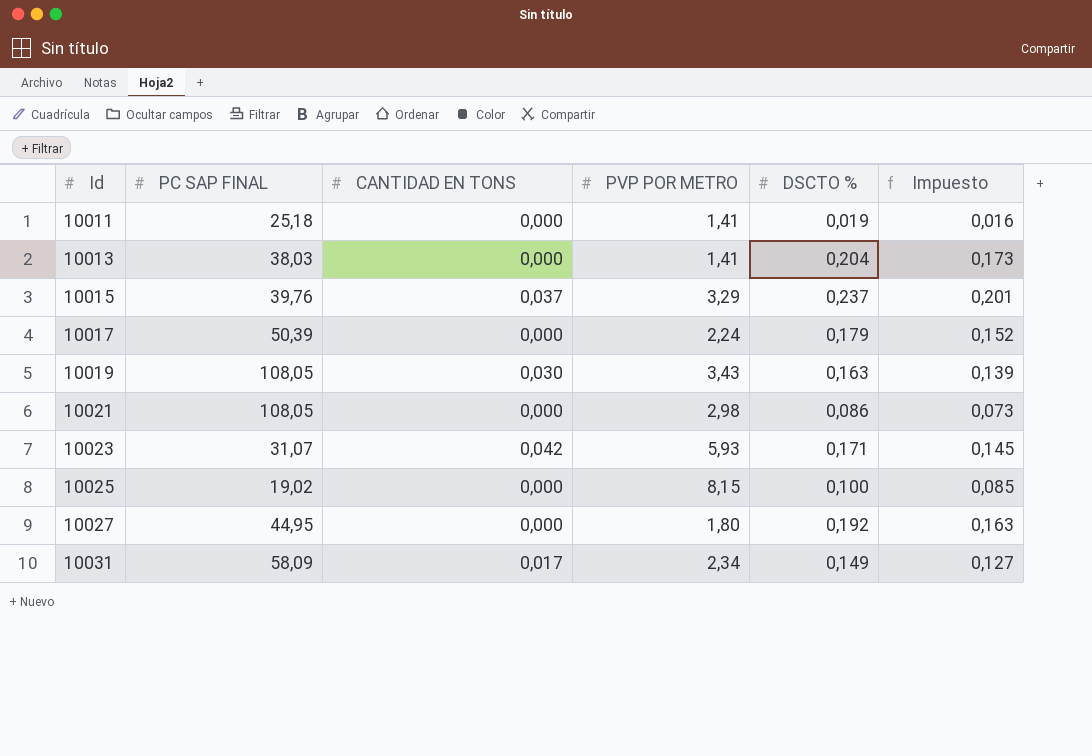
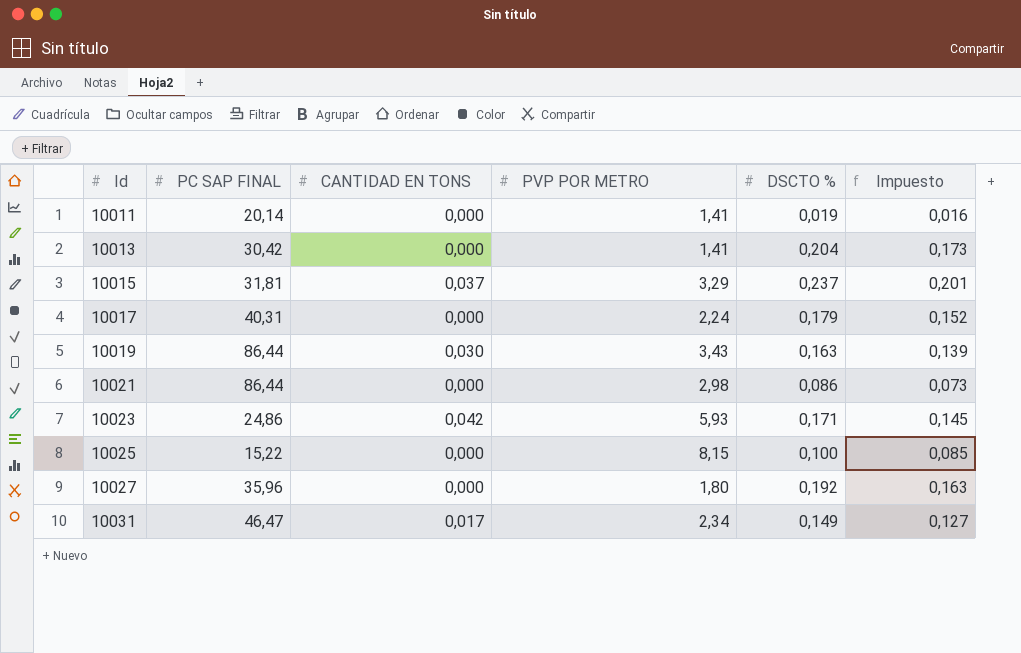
10011 | PC SAP FINAL: 25,18 -> 20,14
10013 | PC SAP FINAL: 38,03 -> 30,42
10015 | PC SAP FINAL: 39,76 -> 31,81
10017 | PC SAP FINAL: 50,39 -> 40,31
10019 | PC SAP FINAL: 108,05 -> 86,44
10021 | PC SAP FINAL: 108,05 -> 86,44
10023 | PC SAP FINAL: 31,07 -> 24,86
10025 | PC SAP FINAL: 19,02 -> 15,22
10027 | PC SAP FINAL: 44,95 -> 35,96
10031 | PC SAP FINAL: 58,09 -> 46,47

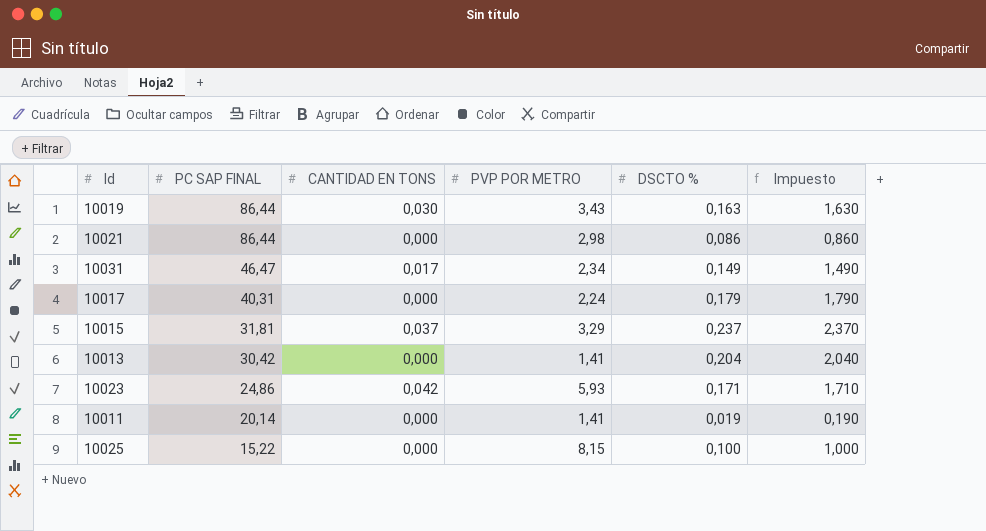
row order: Id ascending -> PC SAP FINAL descending
column Impuesto | formula: [DSCTO %] * 0,85 -> [DSCTO %] * 10
row 10027: 35,96 | 0,000 | 1,80 | 0,192 | 0,163 -> none

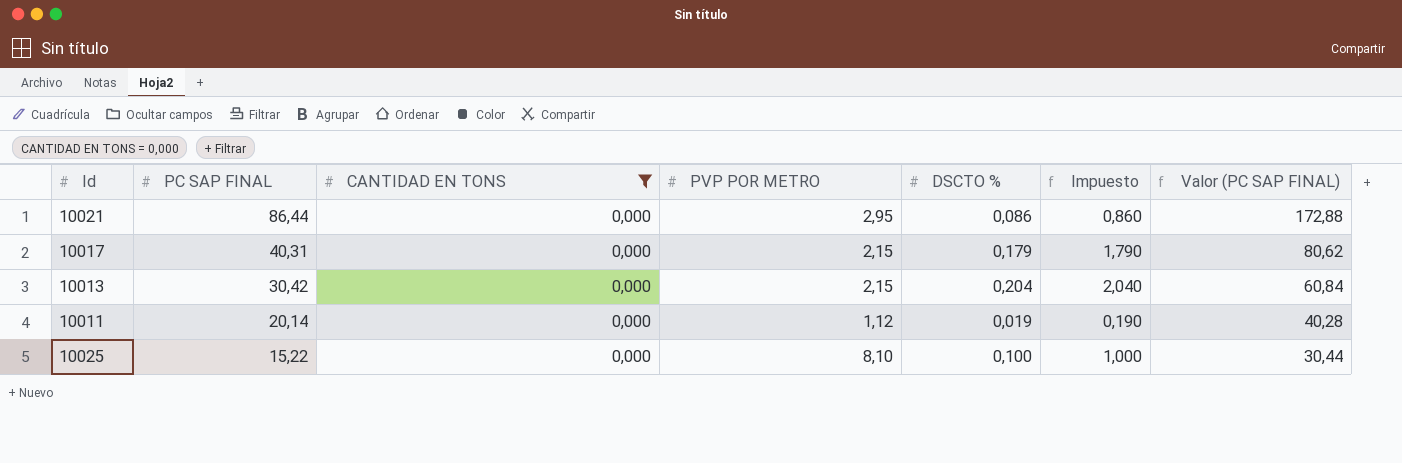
filter: none -> CANTIDAD EN TONS = 0,000
column Valor (PC SAP FINAL) | formula: none -> [PC SAP FINAL] * 2
10021 | PVP POR METRO: 2,98 -> 2,95
10017 | PVP POR METRO: 2,24 -> 2,15
10013 | PVP POR METRO: 1,41 -> 2,15
10011 | PVP POR METRO: 1,41 -> 1,12
10025 | PVP POR METRO: 8,15 -> 8,10

